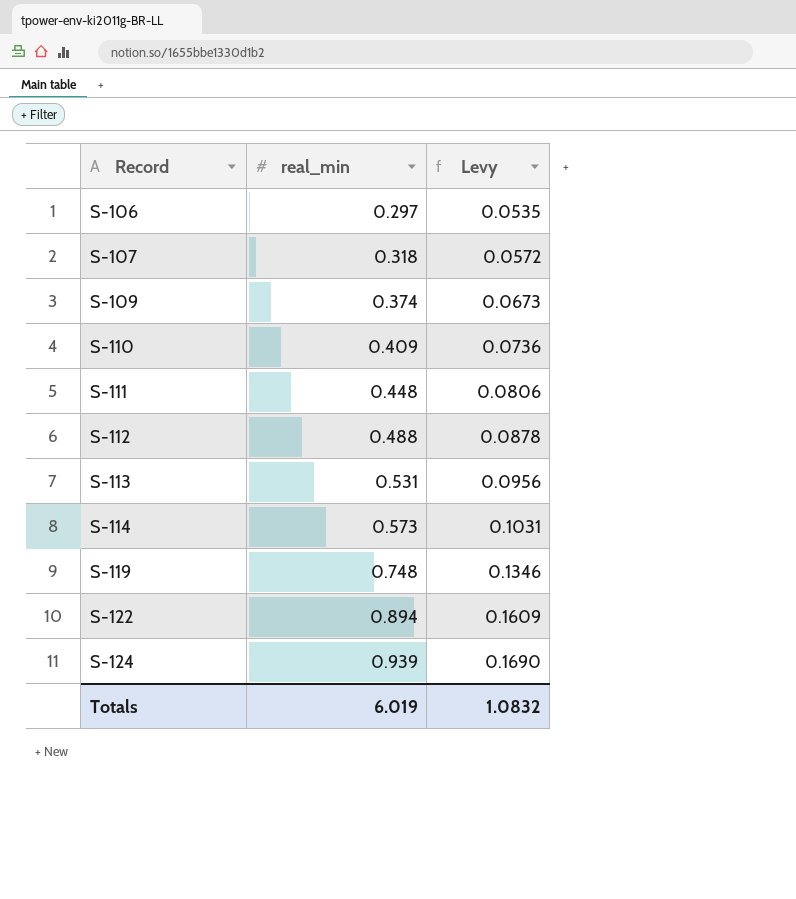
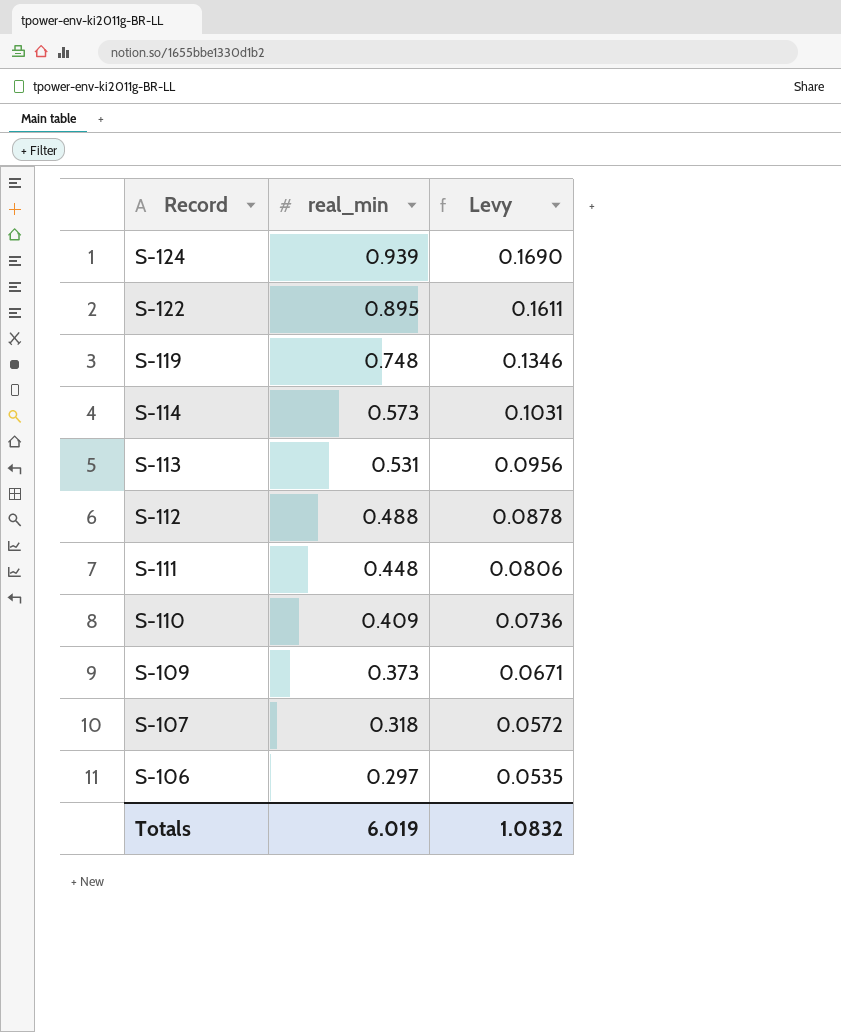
row order: Record ascending -> Record descending
S-122 | real_min: 0.894 -> 0.895
S-122 | Levy: 0.1609 -> 0.1611
S-109 | real_min: 0.374 -> 0.373
S-109 | Levy: 0.0673 -> 0.0671

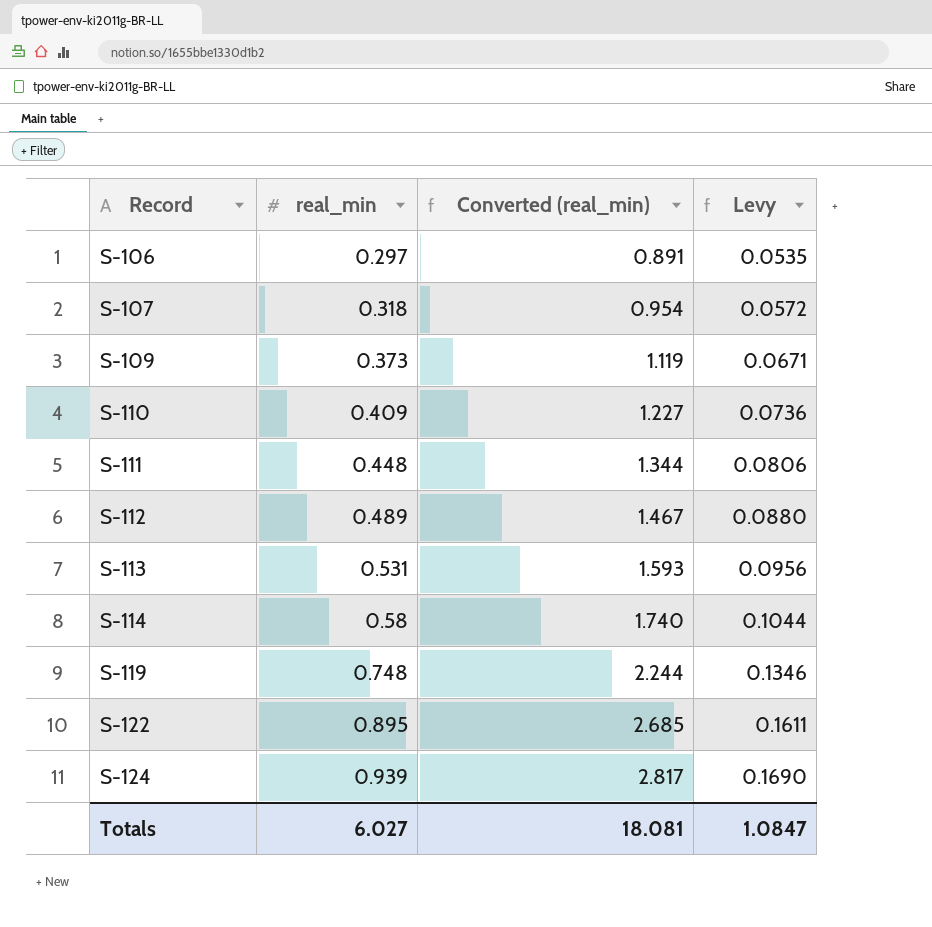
row order: Record descending -> Record ascending
column Converted (real_min) | formula: none -> [real_min] * 3
S-112 | real_min: 0.488 -> 0.489
S-112 | Levy: 0.0878 -> 0.0880
S-114 | real_min: 0.573 -> 0.58
S-114 | Levy: 0.1031 -> 0.1044
Totals | real_min: 6.019 -> 6.027
Totals | Levy: 1.0832 -> 1.0847

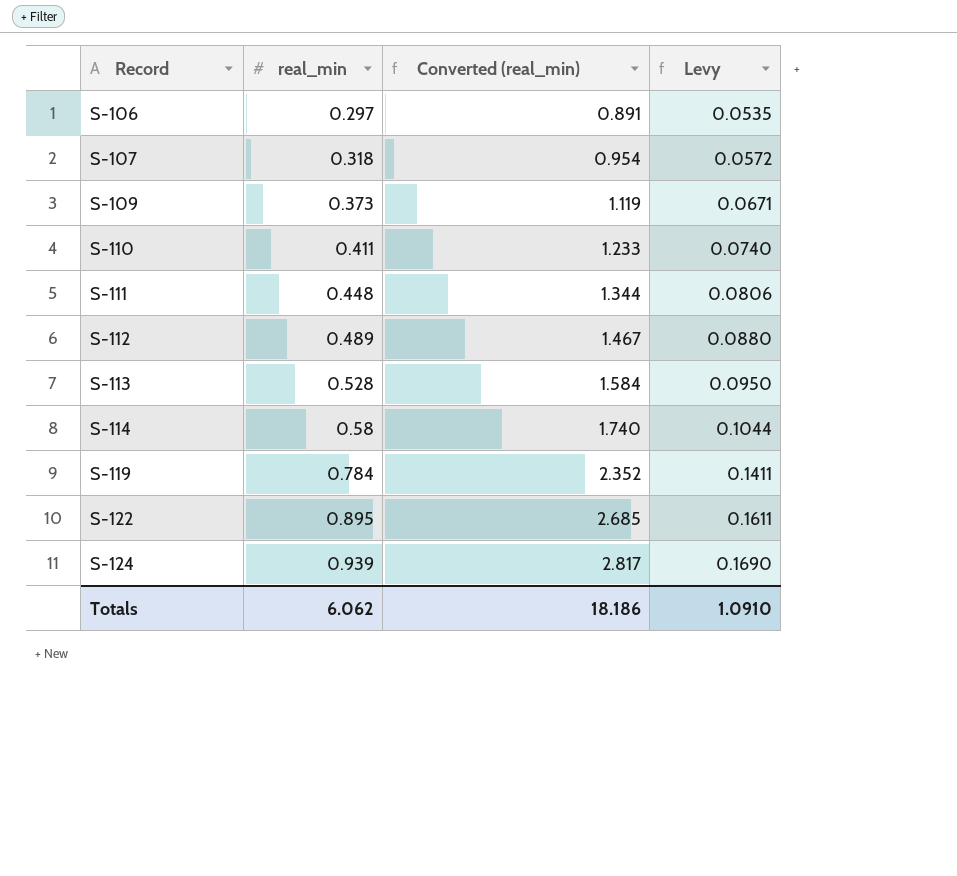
S-110 | real_min: 0.409 -> 0.411
S-110 | Converted (real_min): 1.227 -> 1.233
S-110 | Levy: 0.0736 -> 0.0740
S-113 | real_min: 0.531 -> 0.528
S-113 | Converted (real_min): 1.593 -> 1.584
S-113 | Levy: 0.0956 -> 0.0950
S-119 | real_min: 0.748 -> 0.784
S-119 | Converted (real_min): 2.244 -> 2.352
S-119 | Levy: 0.1346 -> 0.1411
Totals | real_min: 6.027 -> 6.062
Totals | Converted (real_min): 18.081 -> 18.186
Totals | Levy: 1.0847 -> 1.0910

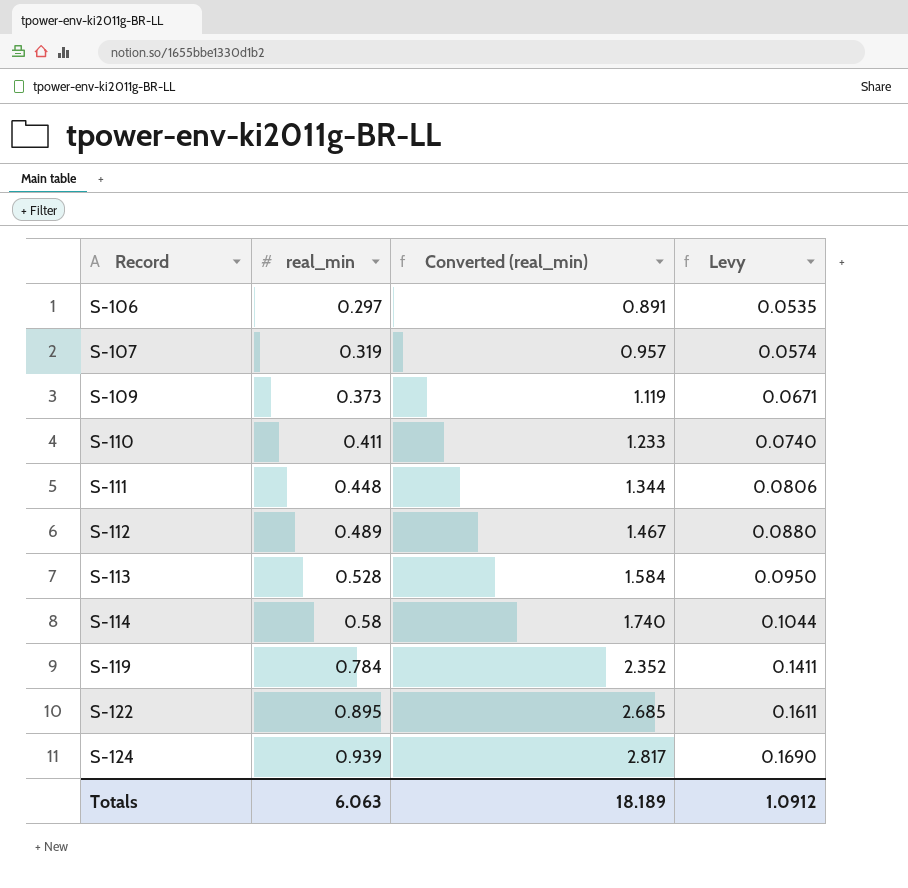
S-107 | real_min: 0.318 -> 0.319
S-107 | Converted (real_min): 0.954 -> 0.957
S-107 | Levy: 0.0572 -> 0.0574
Totals | real_min: 6.062 -> 6.063
Totals | Converted (real_min): 18.186 -> 18.189
Totals | Levy: 1.0910 -> 1.0912

